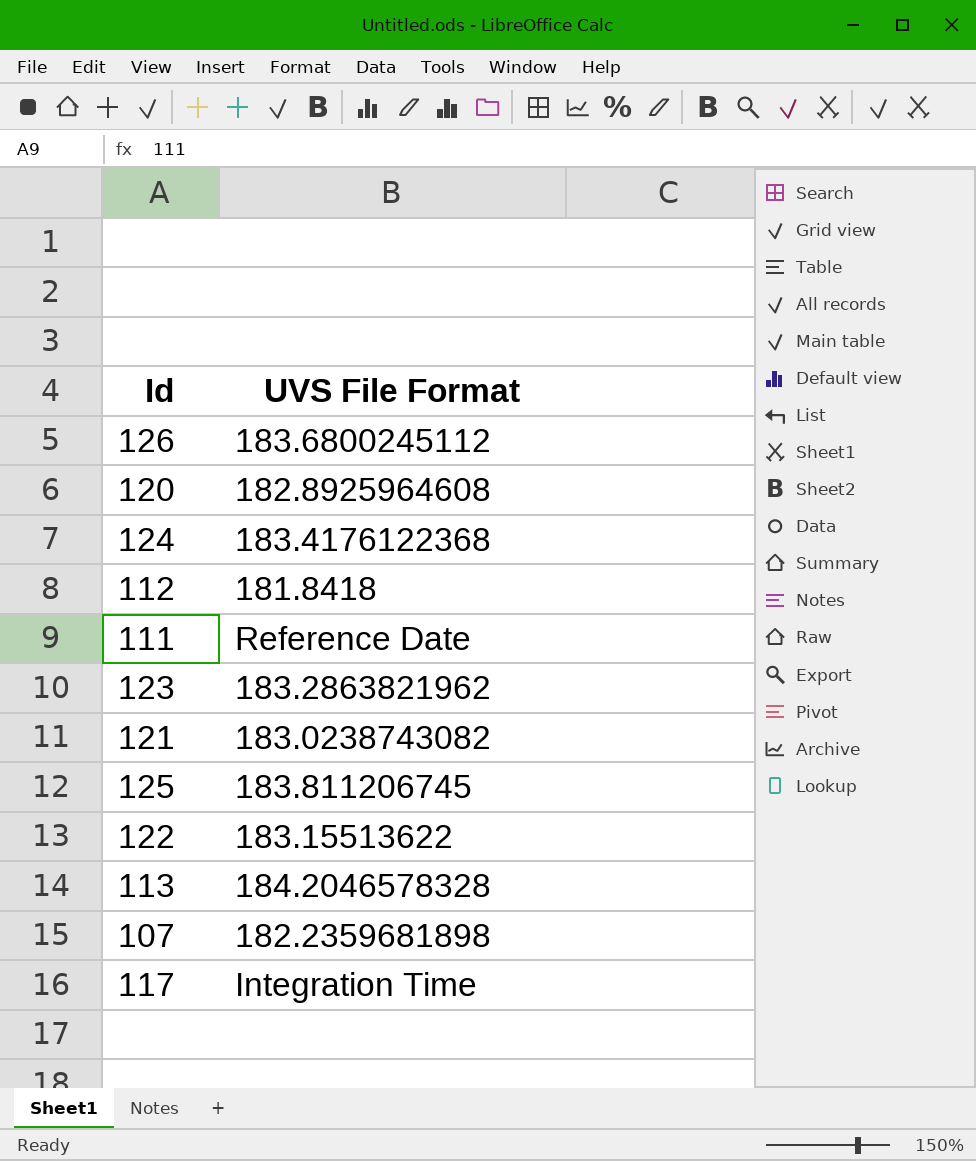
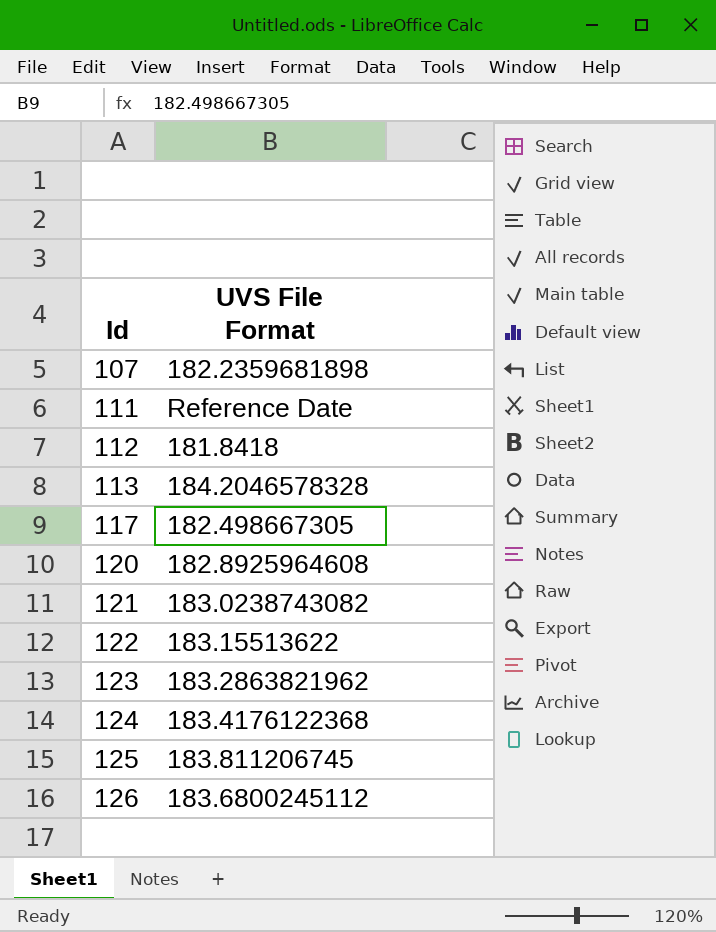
row order: none -> Id ascending
117 | UVS File Format: Integration Time -> 182.498667305

